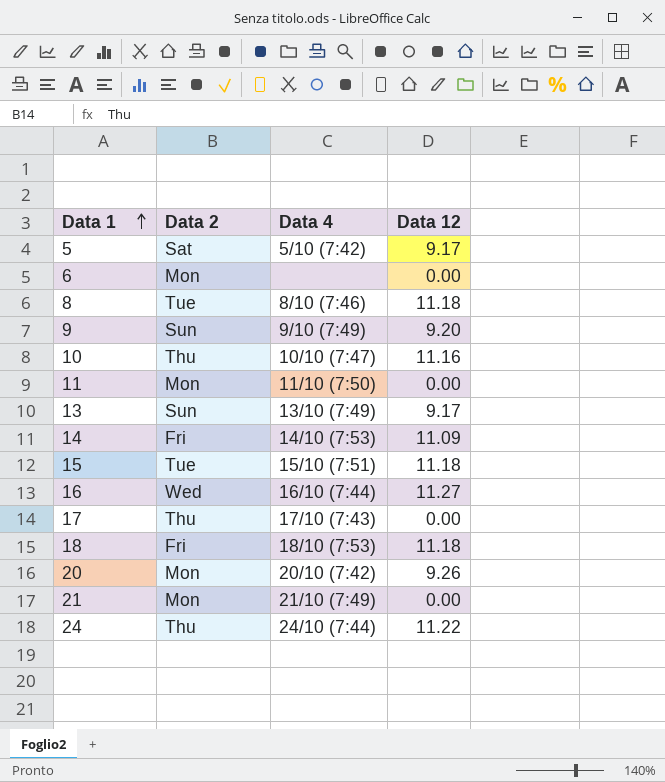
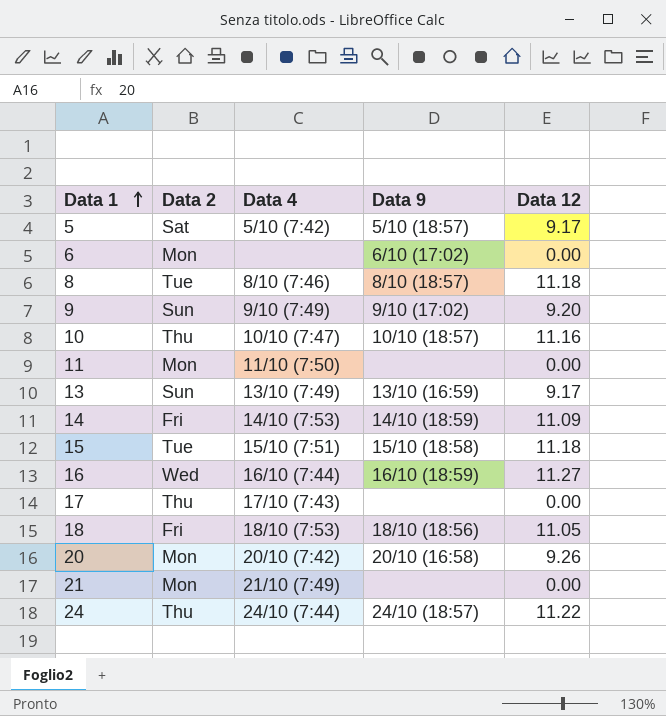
column Data 9 | position: none -> 4
18 | Data 12: 11.18 -> 11.05

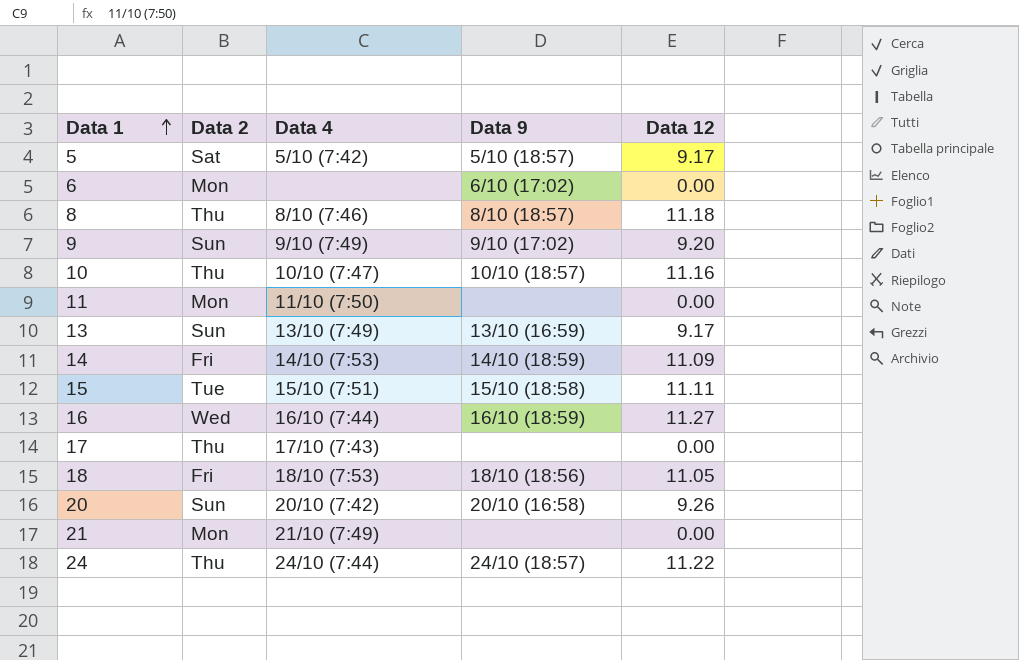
8 | Data 2: Tue -> Thu
15 | Data 12: 11.18 -> 11.11
20 | Data 2: Mon -> Sun

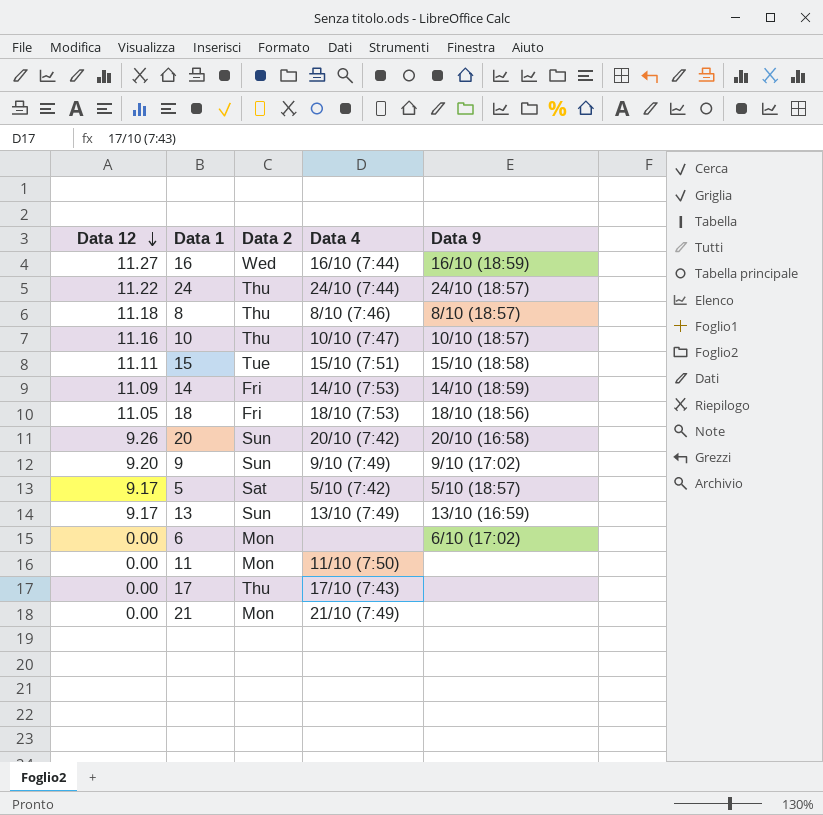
row order: Data 1 ascending -> Data 12 descending
column Data 12 | position: 5 -> 1

